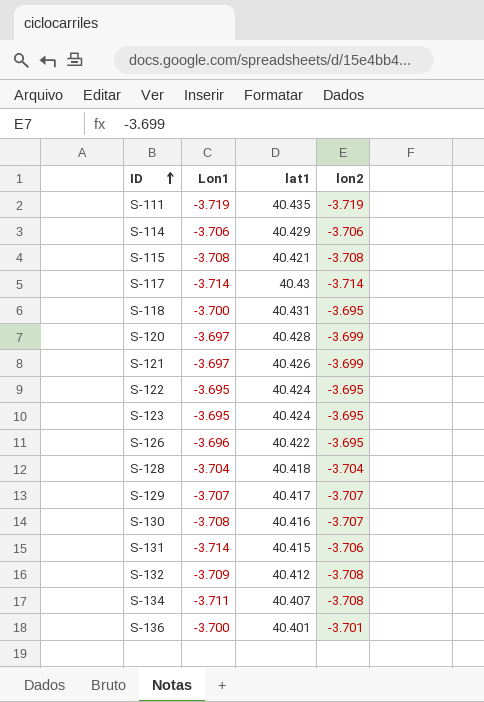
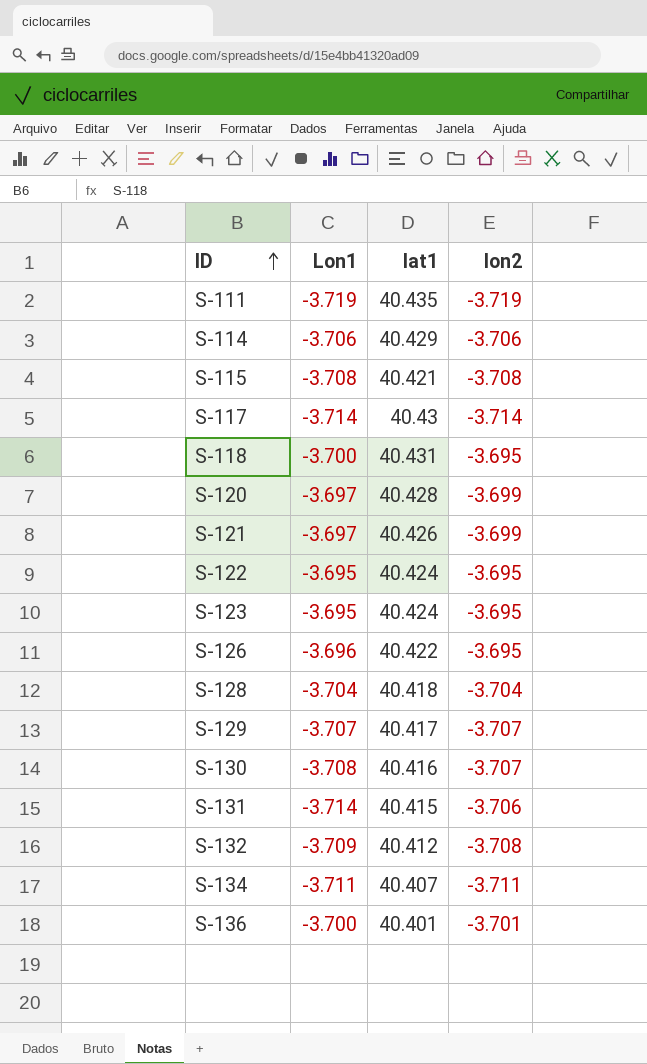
S-134 | lon2: -3.708 -> -3.711

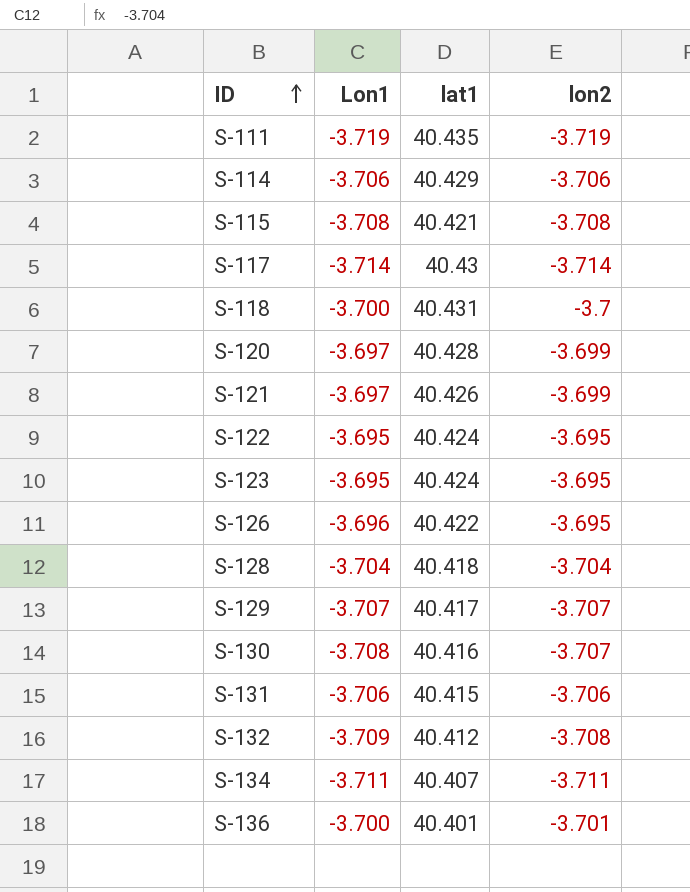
S-118 | lon2: -3.695 -> -3.7
S-131 | Lon1: -3.714 -> -3.706

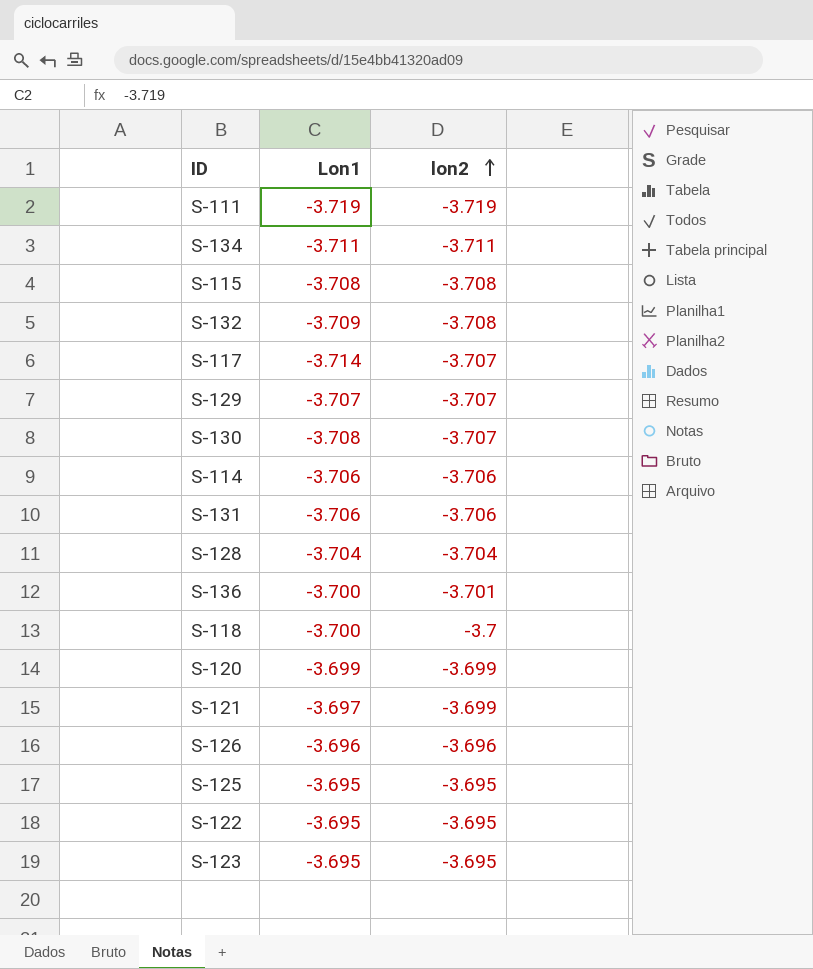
row order: ID ascending -> lon2 ascending
column lat1 | position: 3 -> none
S-117 | lon2: -3.714 -> -3.707
S-120 | Lon1: -3.697 -> -3.699
S-126 | lon2: -3.695 -> -3.696
row S-125: none -> -3.695 | -3.695

